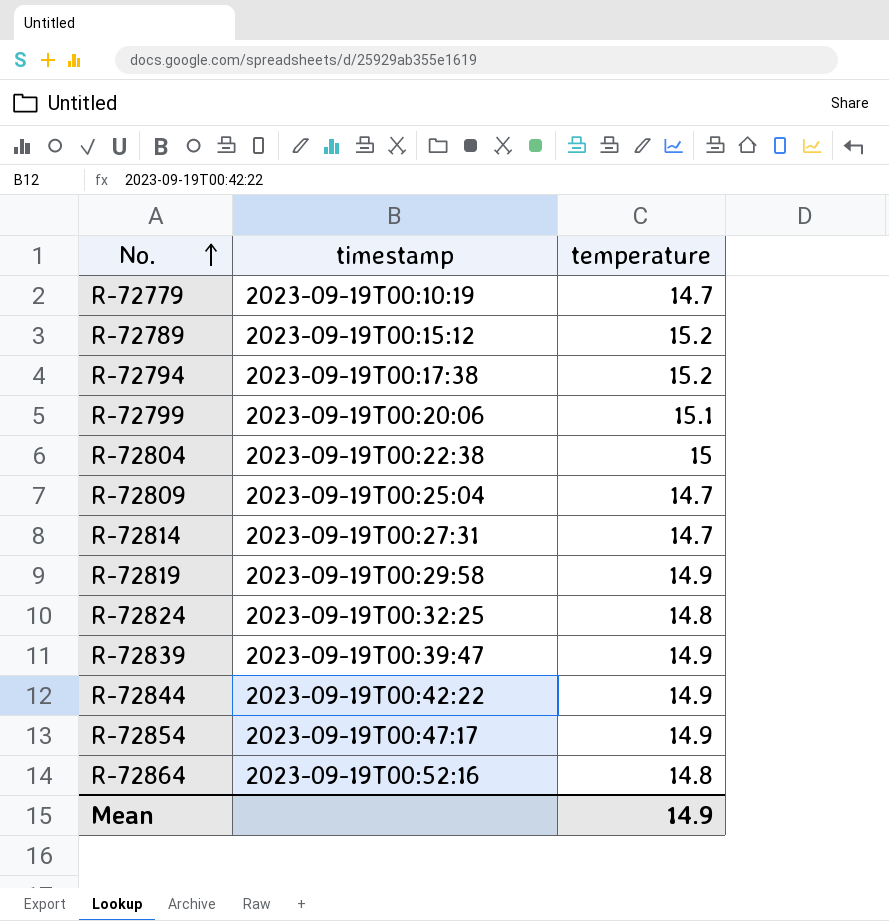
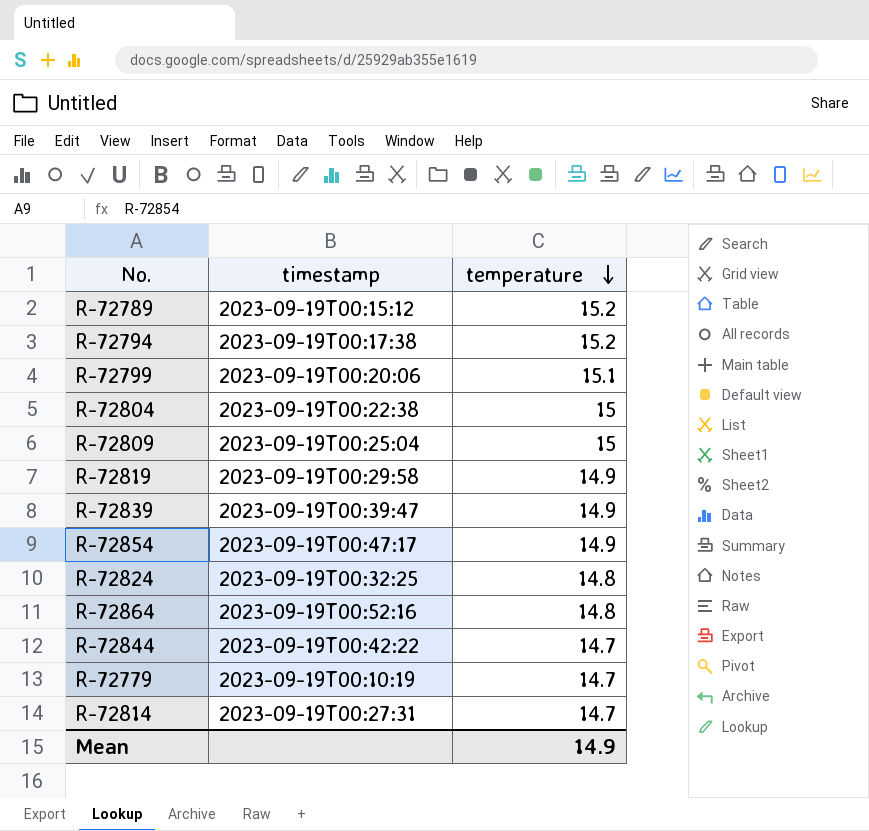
row order: No. ascending -> temperature descending
R-72809 | temperature: 14.7 -> 15
R-72844 | temperature: 14.9 -> 14.7

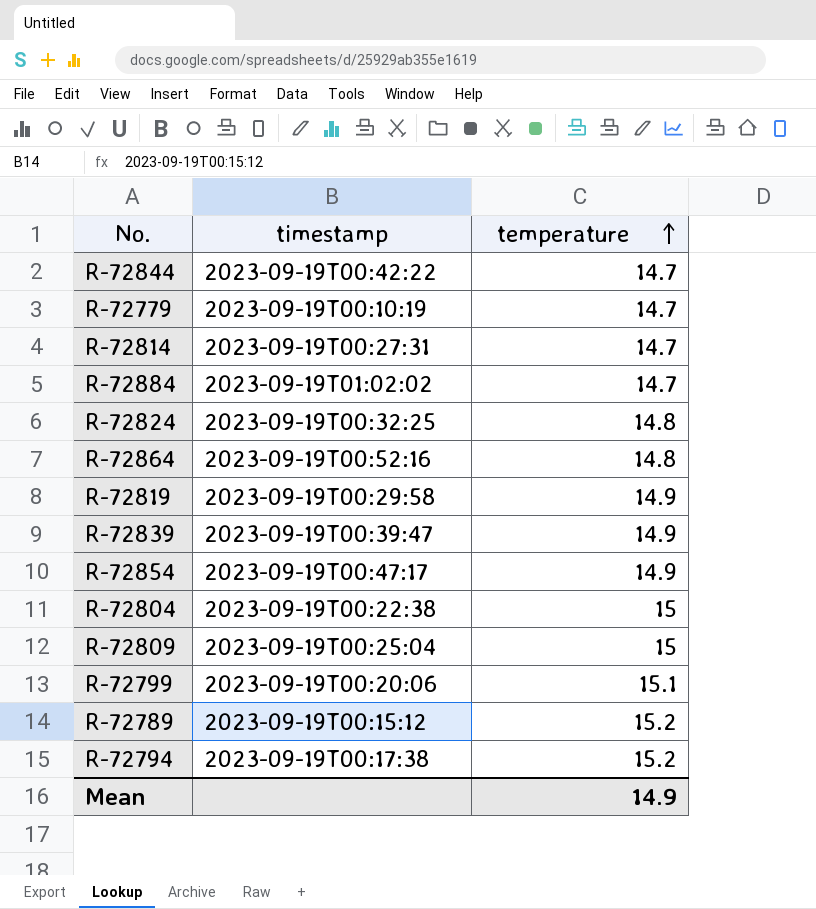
row order: temperature descending -> temperature ascending
row R-72884: none -> 2023-09-19T01:02:02 | 14.7

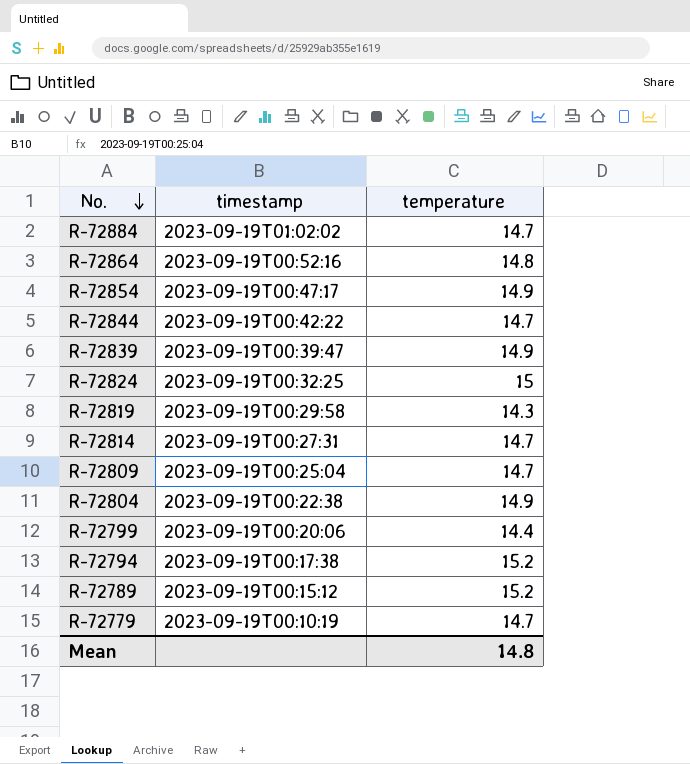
row order: temperature ascending -> No. descending
R-72824 | temperature: 14.8 -> 15
R-72819 | temperature: 14.9 -> 14.3
R-72809 | temperature: 15 -> 14.7
R-72804 | temperature: 15 -> 14.9
R-72799 | temperature: 15.1 -> 14.4
Mean | temperature: 14.9 -> 14.8

